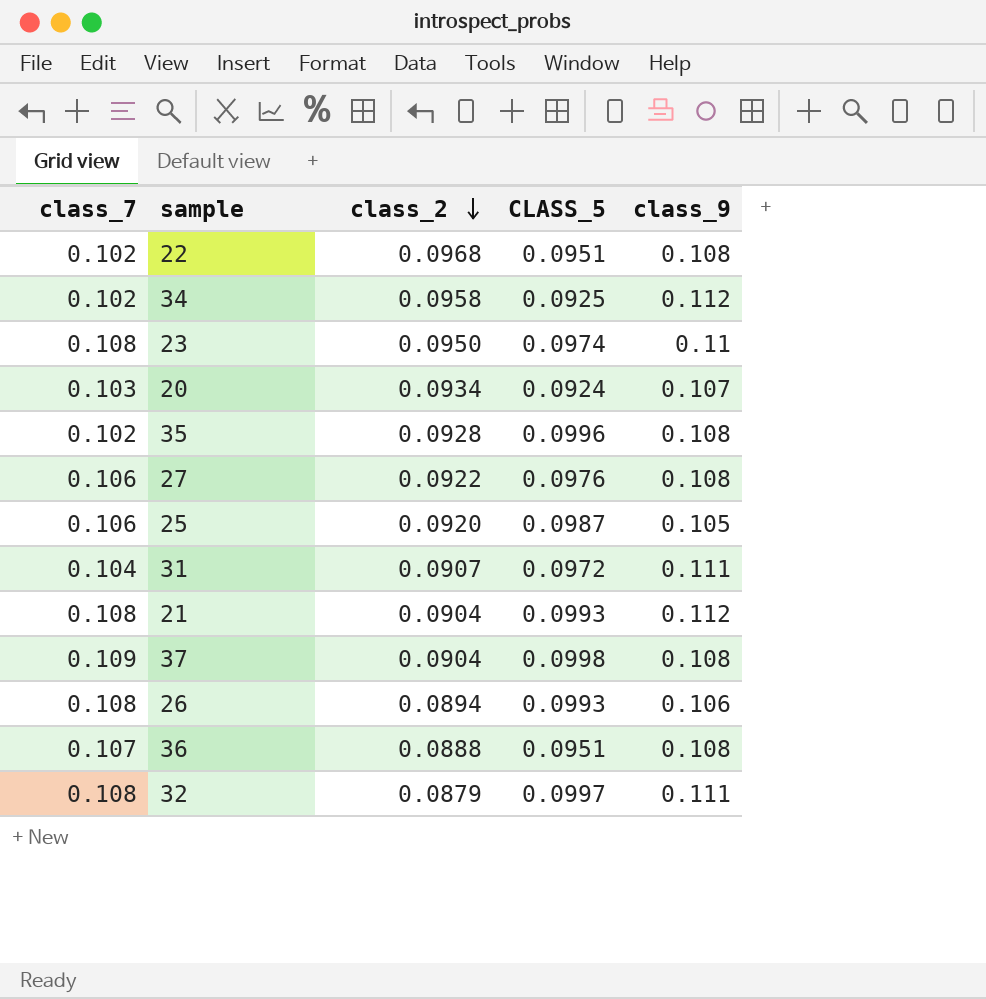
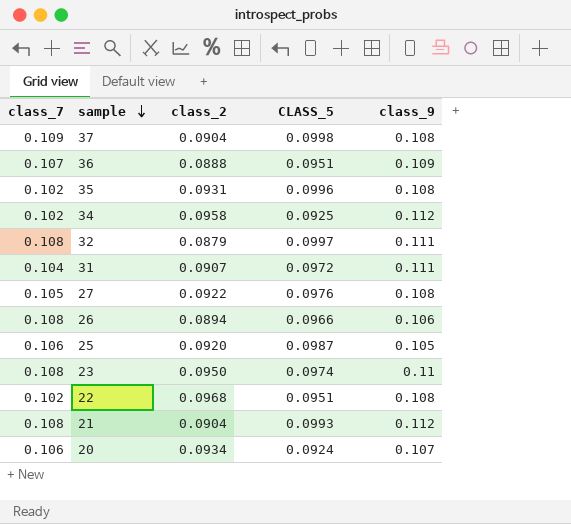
row order: class_2 descending -> sample descending
36 | class_9: 0.108 -> 0.109
35 | class_2: 0.0928 -> 0.0931
27 | class_7: 0.106 -> 0.105
26 | CLASS_5: 0.0993 -> 0.0966
20 | class_7: 0.103 -> 0.106

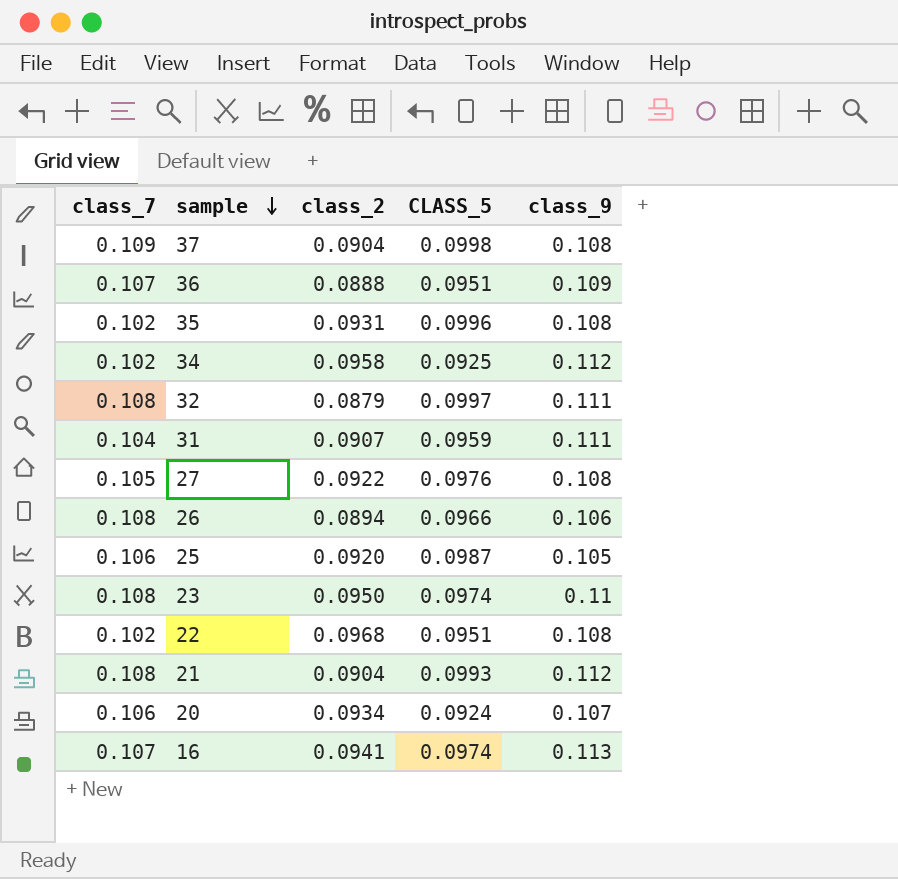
31 | CLASS_5: 0.0972 -> 0.0959
row 16: none -> 0.107 | 0.0941 | 0.0974 | 0.113

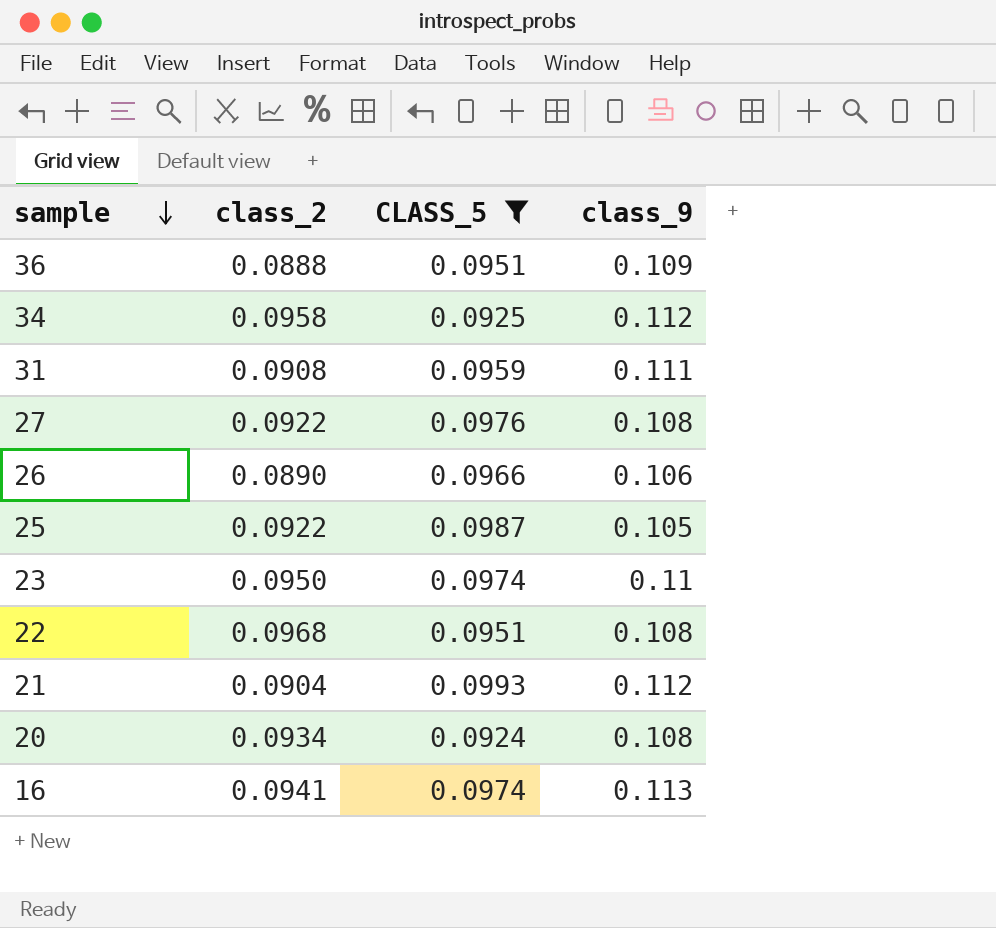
filter: none -> CLASS_5 <= 0.0993
column class_7 | position: 1 -> none
31 | class_2: 0.0907 -> 0.0908
26 | class_2: 0.0894 -> 0.0890
25 | class_2: 0.0920 -> 0.0922
20 | class_9: 0.107 -> 0.108

